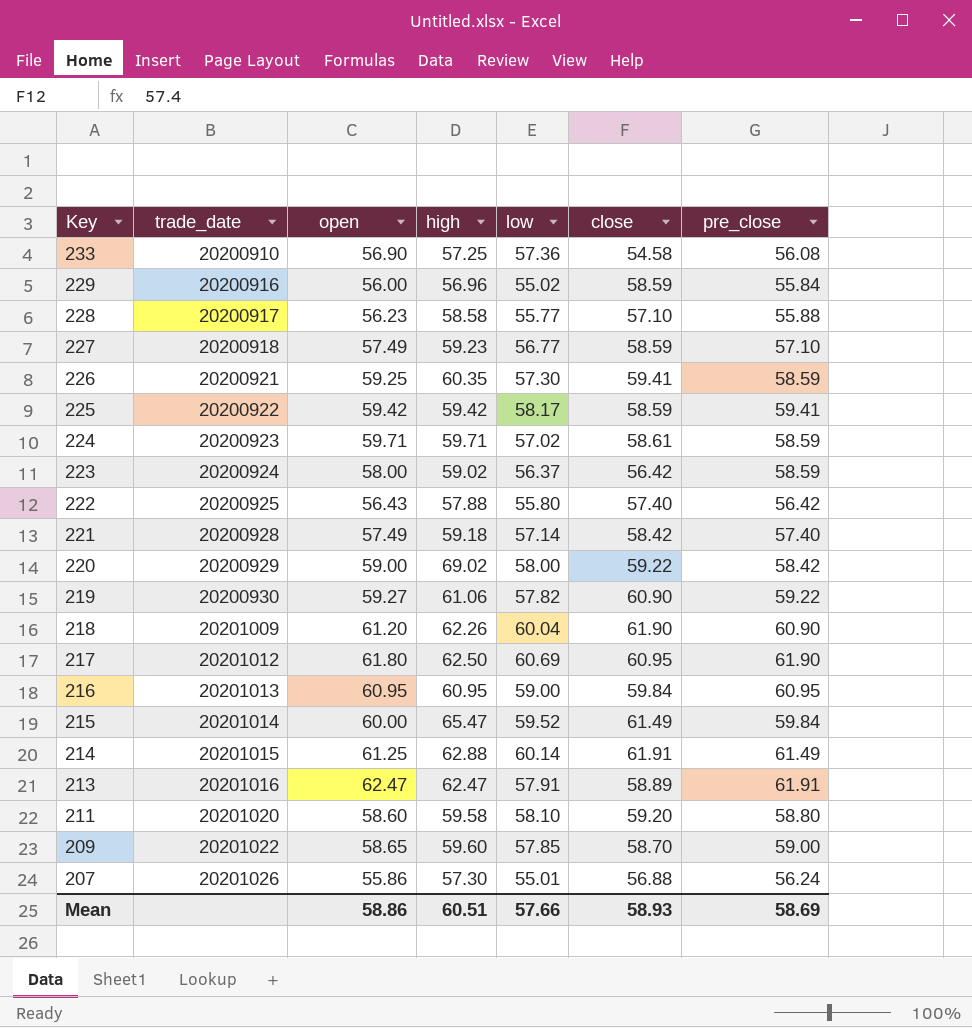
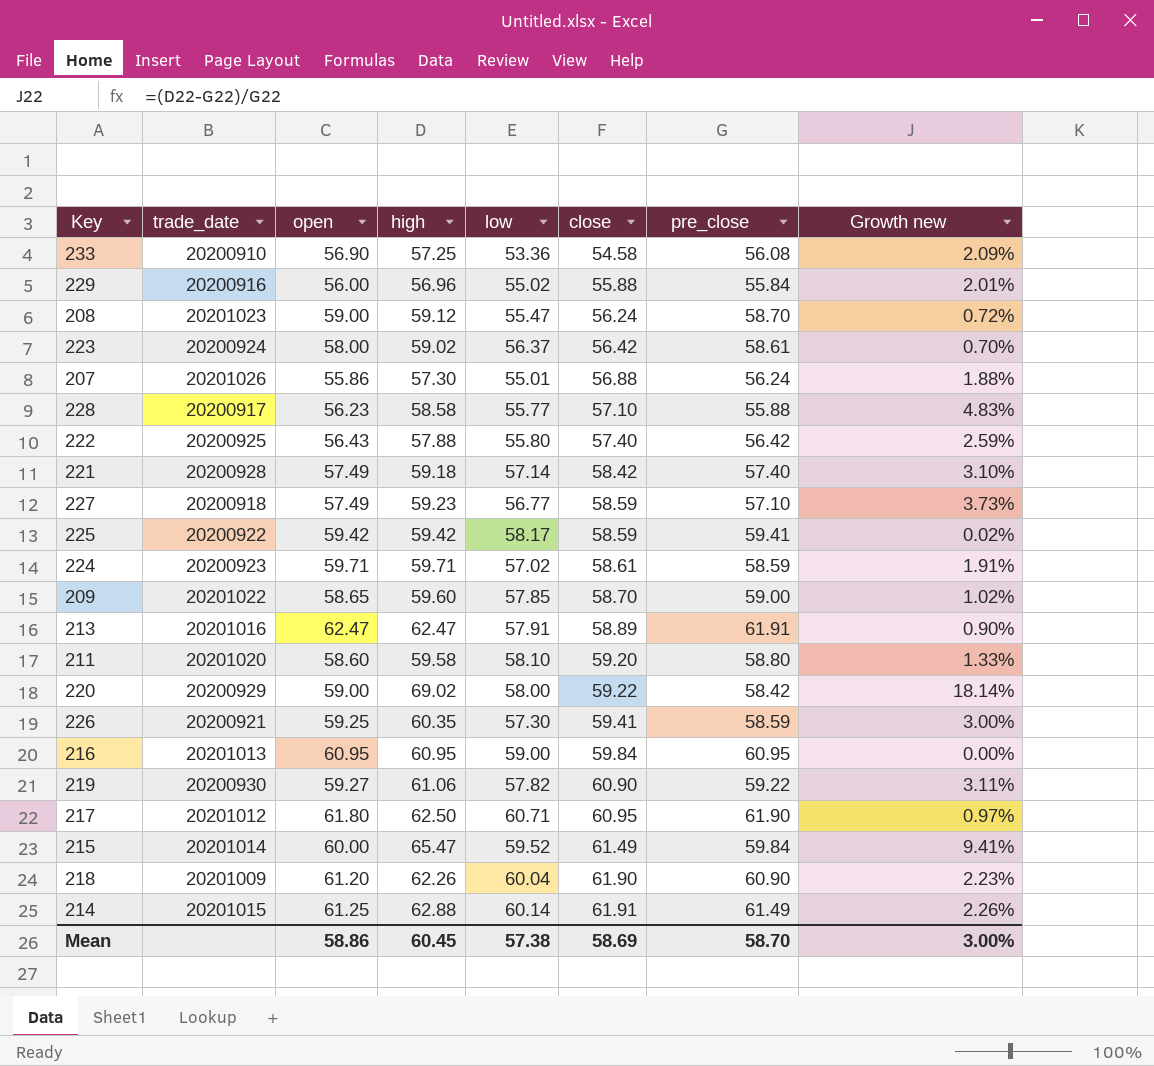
row order: Key descending -> close ascending
column Growth new | formula: none -> ([high] - [pre_close]) / [pre_close]
233 | low: 57.36 -> 53.36
229 | close: 58.59 -> 55.88
row 208: none -> 20201023 | 59.00 | 59.12 | 55.47 | 56.24 | 58.70 | 0.72%
223 | pre_close: 58.59 -> 58.61
217 | low: 60.69 -> 60.71
Mean | high: 60.51 -> 60.45
Mean | low: 57.66 -> 57.38
Mean | close: 58.93 -> 58.69
Mean | pre_close: 58.69 -> 58.70

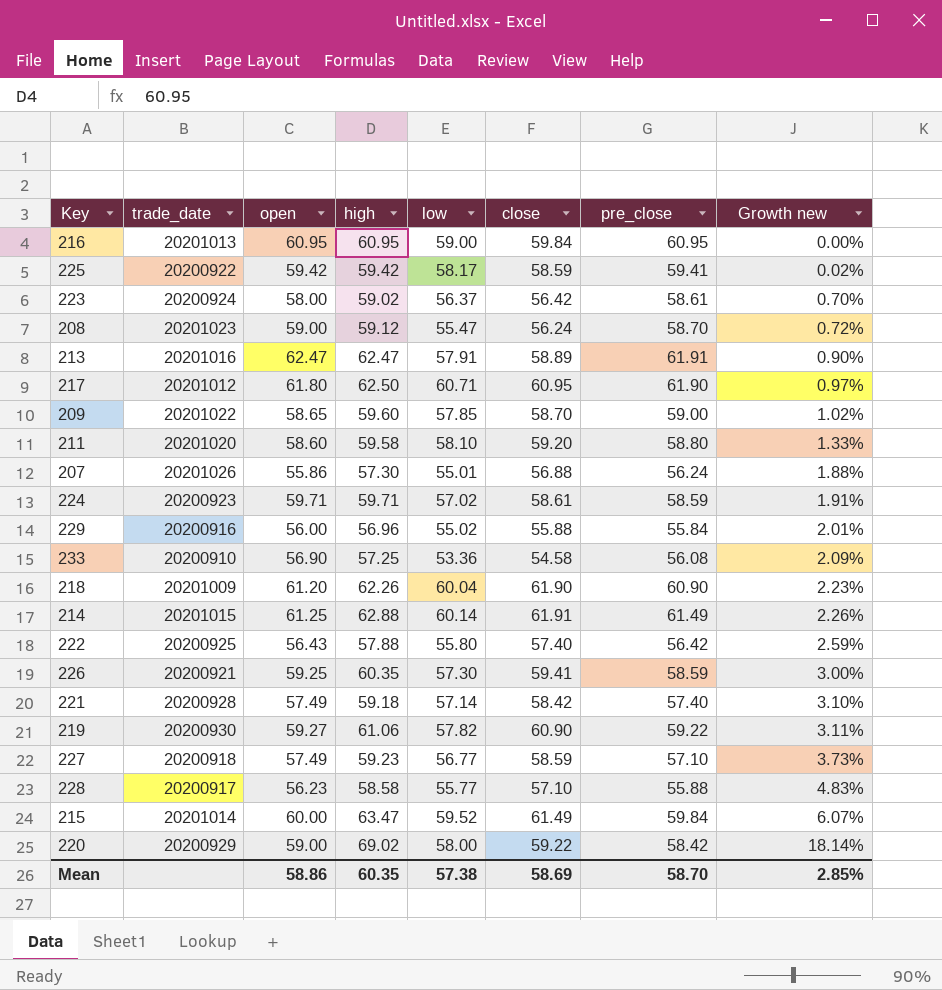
row order: close ascending -> Growth new ascending
215 | high: 65.47 -> 63.47
215 | Growth new: 9.41% -> 6.07%
Mean | high: 60.45 -> 60.35
Mean | Growth new: 3.00% -> 2.85%

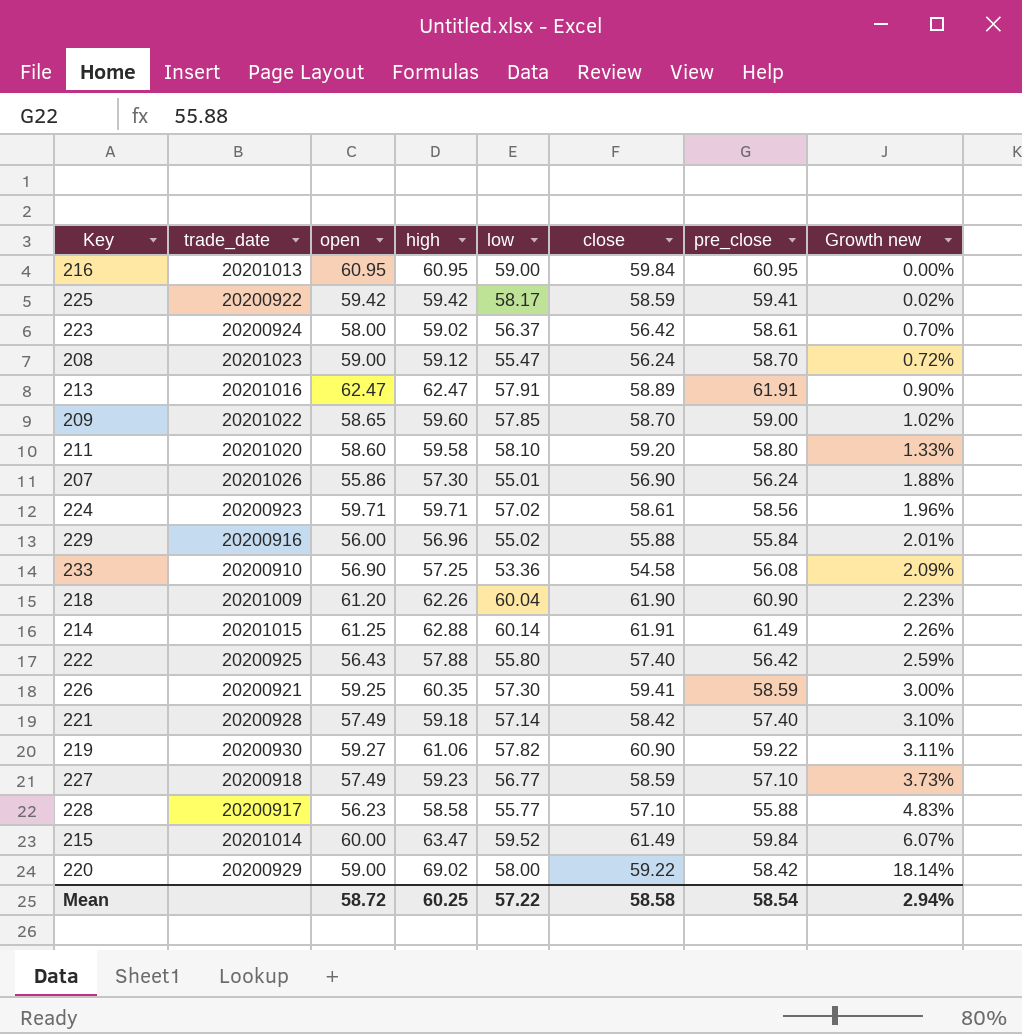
row 217: 20201012 | 61.80 | 62.50 | 60.71 | 60.95 | 61.90 | 0.97% -> none
207 | close: 56.88 -> 56.90
224 | pre_close: 58.59 -> 58.56
224 | Growth new: 1.91% -> 1.96%
Mean | open: 58.86 -> 58.72
Mean | high: 60.35 -> 60.25
Mean | low: 57.38 -> 57.22
Mean | close: 58.69 -> 58.58
Mean | pre_close: 58.70 -> 58.54
Mean | Growth new: 2.85% -> 2.94%

